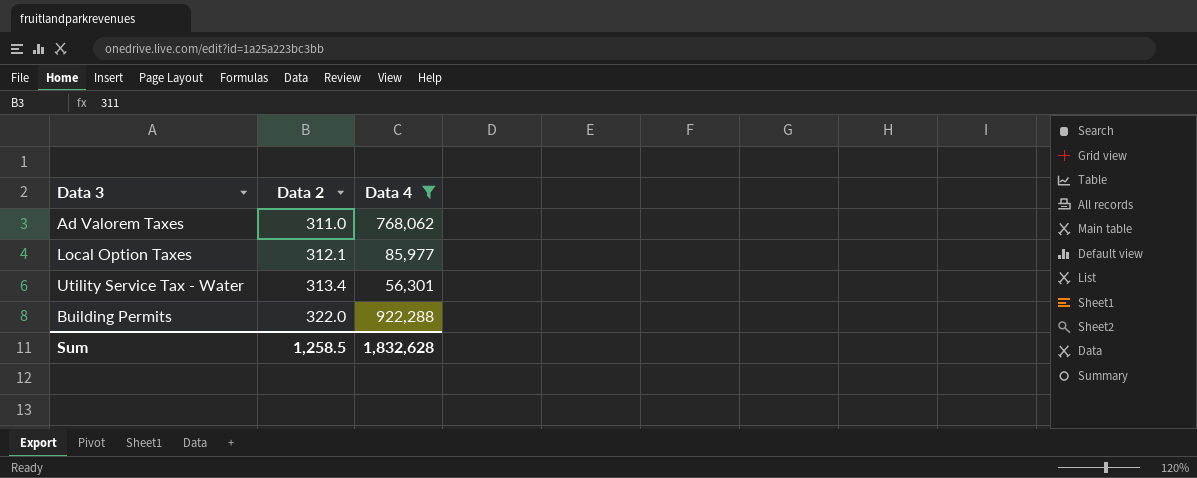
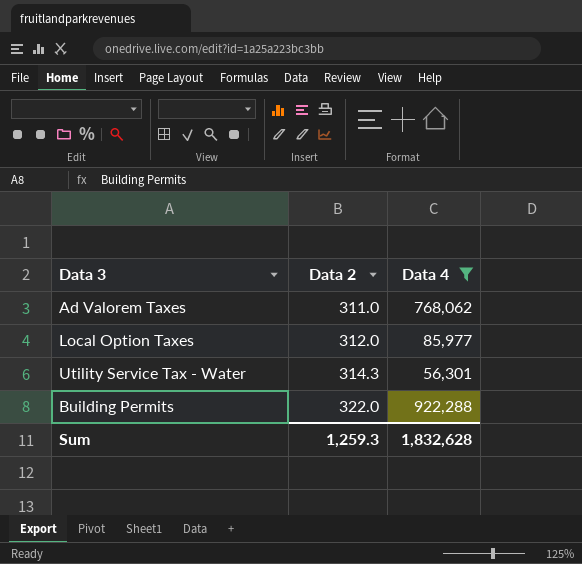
Local Option Taxes | Data 2: 312.1 -> 312.0
Utility Service Tax - Water | Data 2: 313.4 -> 314.3
Sum | Data 2: 1,258.5 -> 1,259.3

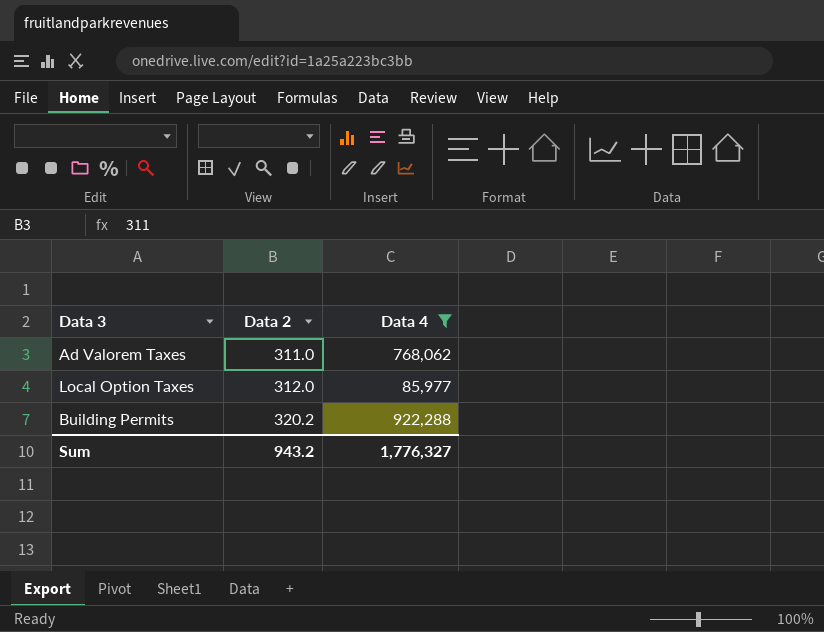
row Utility Service Tax - Water: 314.3 | 56,301 -> none
Building Permits | Data 2: 322.0 -> 320.2
Sum | Data 2: 1,259.3 -> 943.2
Sum | Data 4: 1,832,628 -> 1,776,327

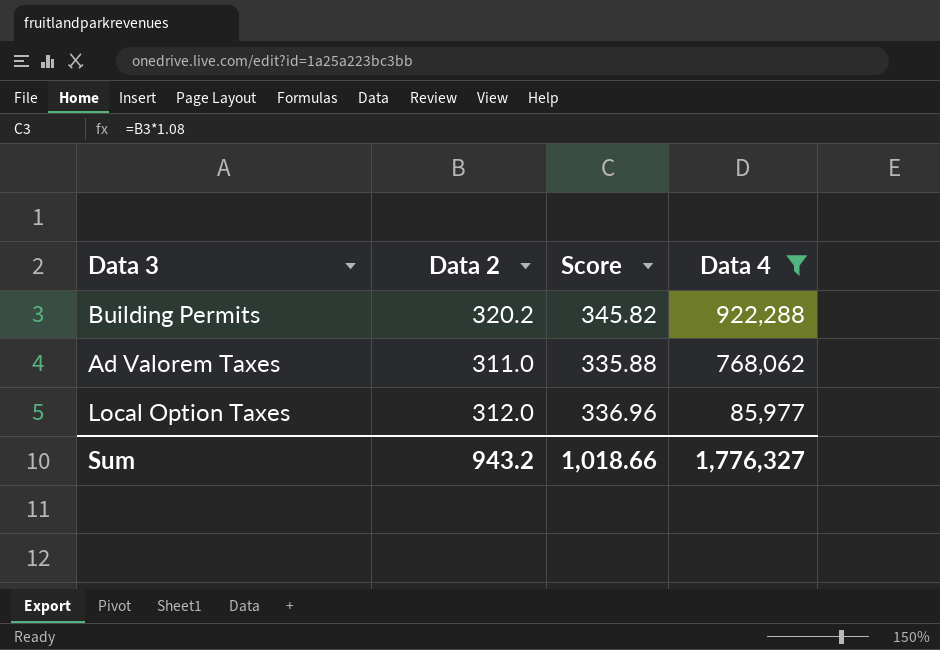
row order: Data 2 ascending -> Data 4 descending
column Score | formula: none -> [Data 2] * 1.08

